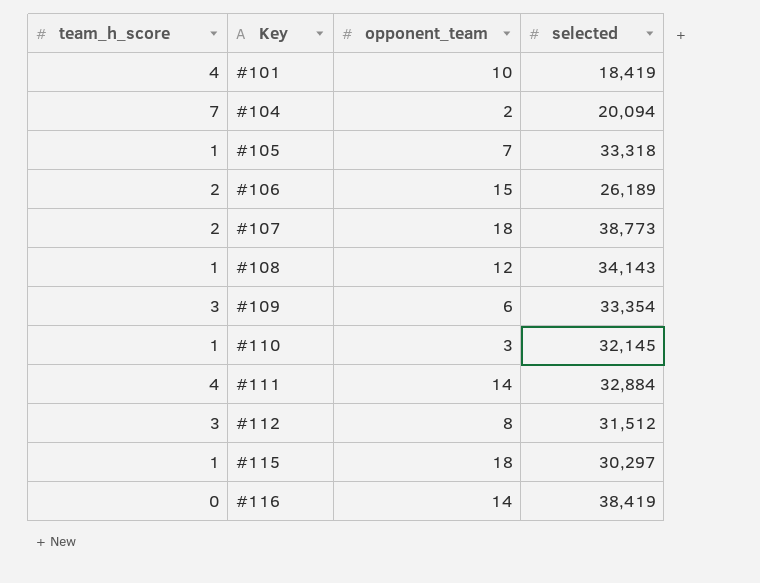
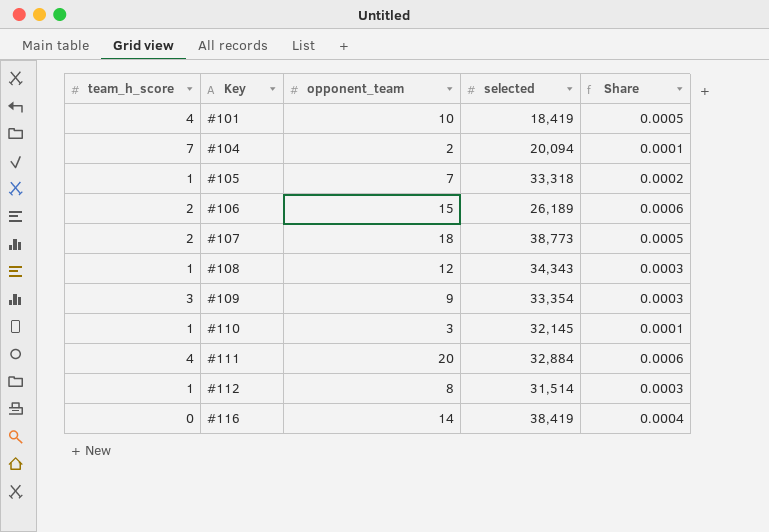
column Share | formula: none -> [opponent_team] / [selected]
row #115: 1 | 18 | 30,297 -> none
#108 | selected: 34,143 -> 34,343
#109 | opponent_team: 6 -> 9
#111 | opponent_team: 14 -> 20
#112 | team_h_score: 3 -> 1
#112 | selected: 31,512 -> 31,514

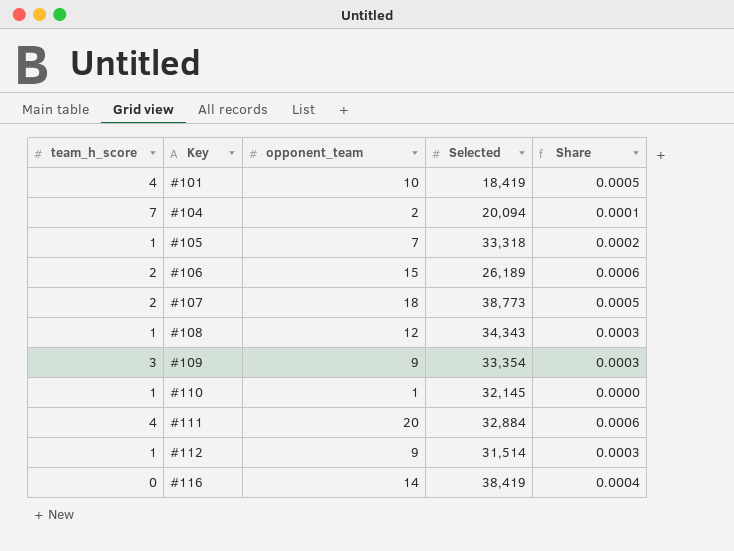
column name: selected -> Selected
#110 | opponent_team: 3 -> 1
#110 | Share: 0.0001 -> 0.0000
#112 | opponent_team: 8 -> 9

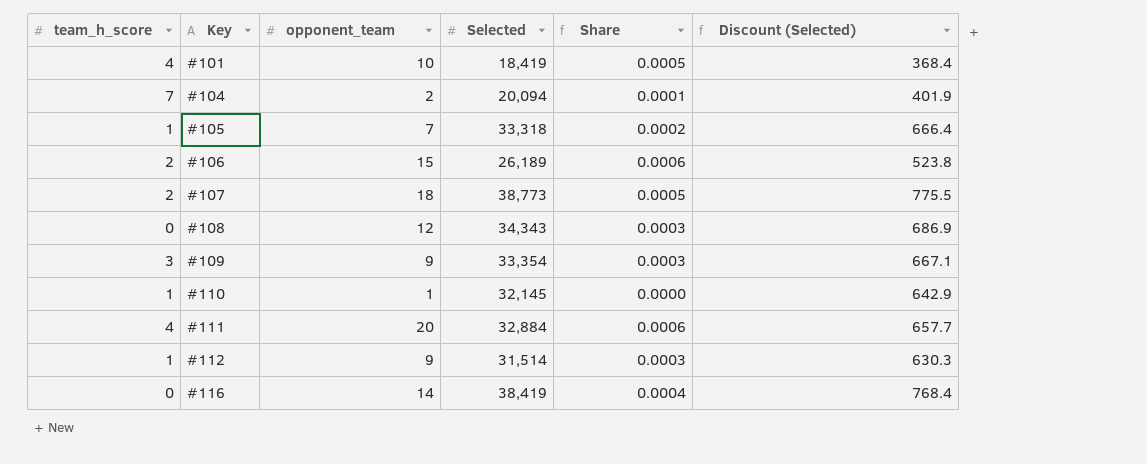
column Discount (Selected) | formula: none -> [Selected] * 0.02
#108 | team_h_score: 1 -> 0

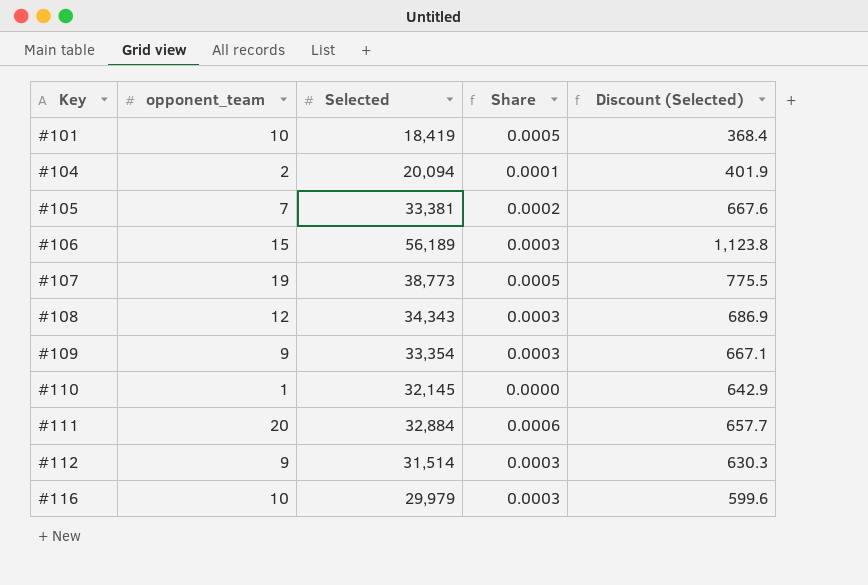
column team_h_score | position: 1 -> none
#105 | Selected: 33,318 -> 33,381
#105 | Discount (Selected): 666.4 -> 667.6
#106 | Selected: 26,189 -> 56,189
#106 | Share: 0.0006 -> 0.0003
#106 | Discount (Selected): 523.8 -> 1,123.8
#107 | opponent_team: 18 -> 19
#116 | opponent_team: 14 -> 10
#116 | Selected: 38,419 -> 29,979
#116 | Share: 0.0004 -> 0.0003
#116 | Discount (Selected): 768.4 -> 599.6

